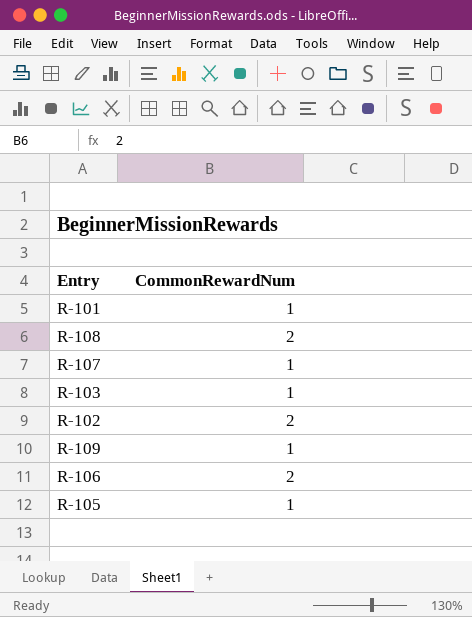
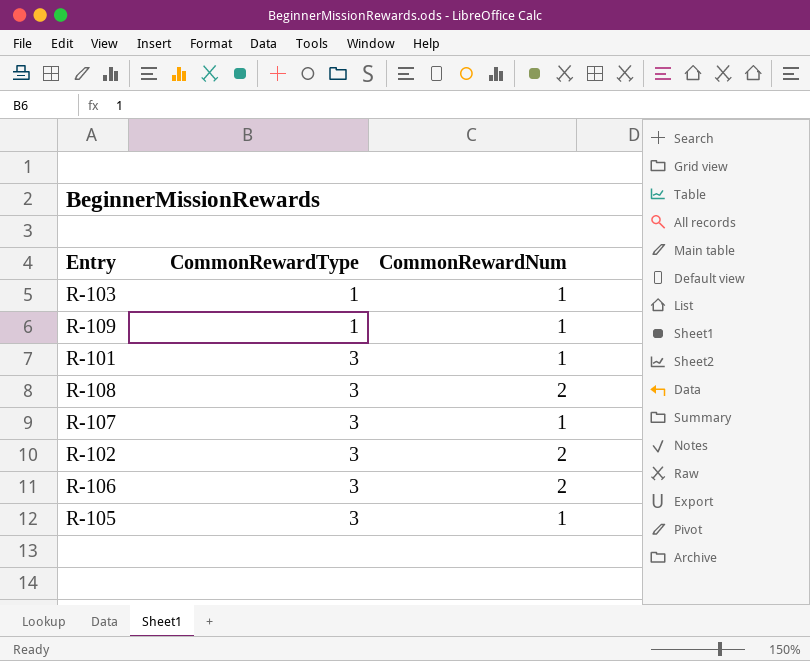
row order: none -> CommonRewardType ascending
column CommonRewardType | position: none -> 2

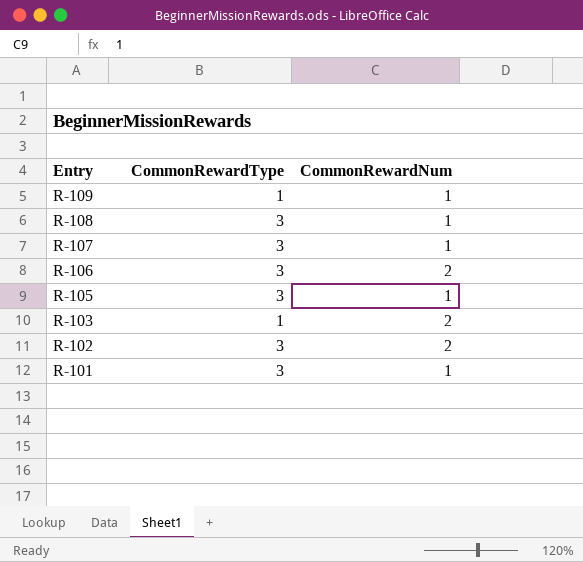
row order: CommonRewardType ascending -> Entry descending
R-108 | CommonRewardNum: 2 -> 1
R-103 | CommonRewardNum: 1 -> 2

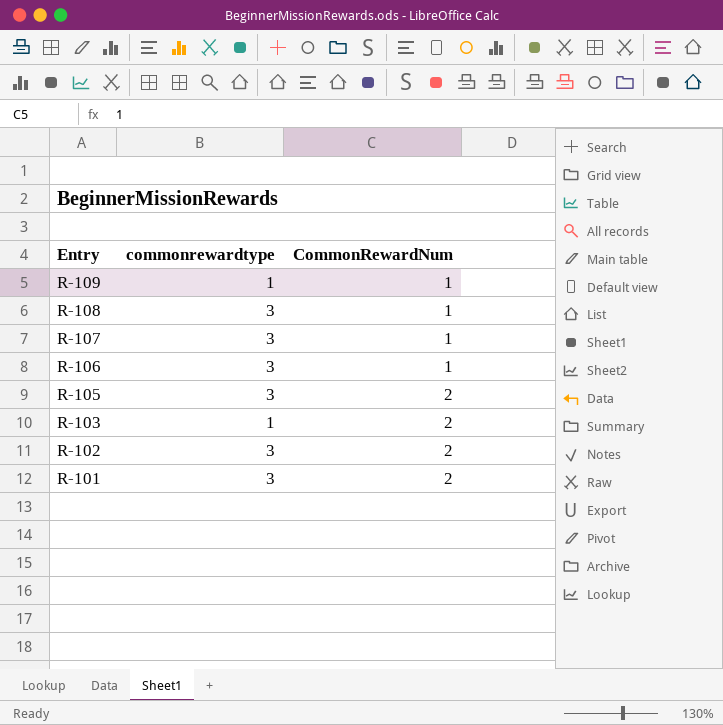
column name: CommonRewardType -> commonrewardtype
R-106 | CommonRewardNum: 2 -> 1
R-105 | CommonRewardNum: 1 -> 2
R-101 | CommonRewardNum: 1 -> 2

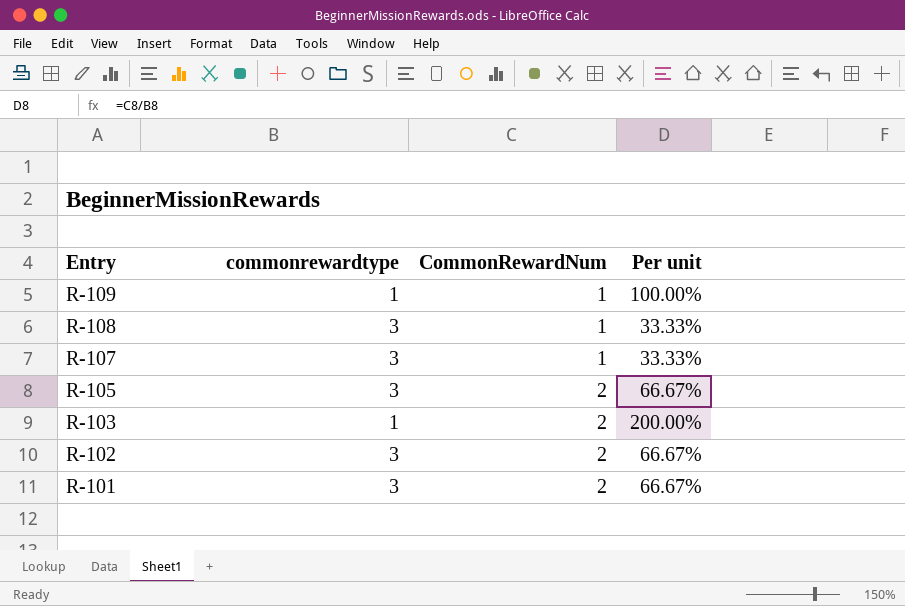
column Per unit | formula: none -> [CommonRewardNum] / [commonrewardtype]
row R-106: 3 | 1 -> none

